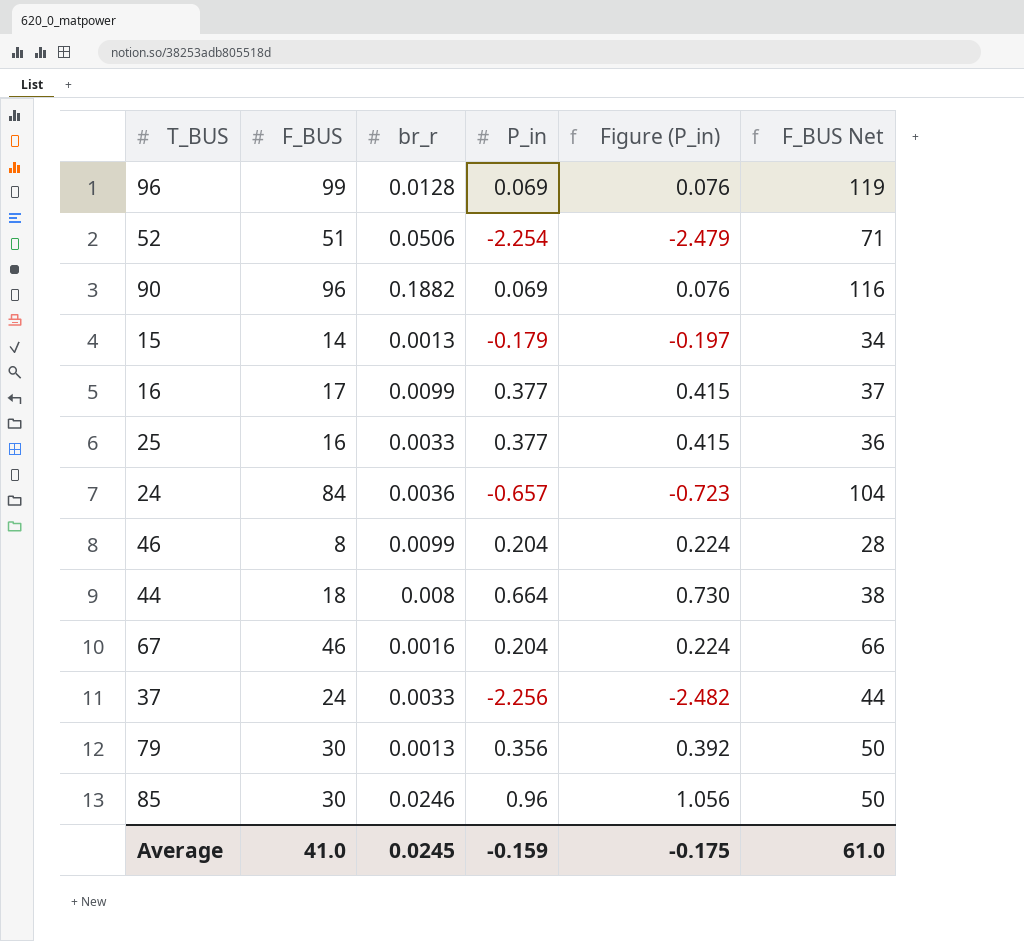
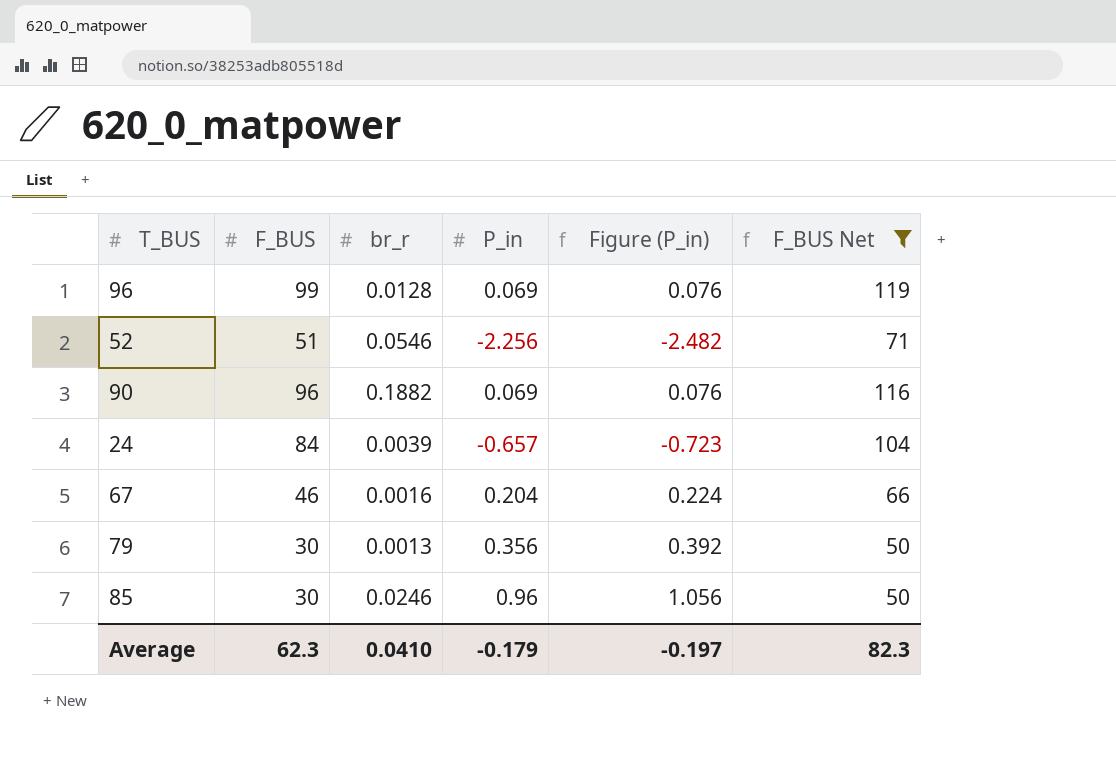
filter: none -> F_BUS Net >= 50
52 | br_r: 0.0506 -> 0.0546
52 | P_in: -2.254 -> -2.256
52 | Figure (P_in): -2.479 -> -2.482
24 | br_r: 0.0036 -> 0.0039
Average | F_BUS: 41.0 -> 62.3
Average | br_r: 0.0245 -> 0.0410
Average | P_in: -0.159 -> -0.179
Average | Figure (P_in): -0.175 -> -0.197
Average | F_BUS Net: 61.0 -> 82.3

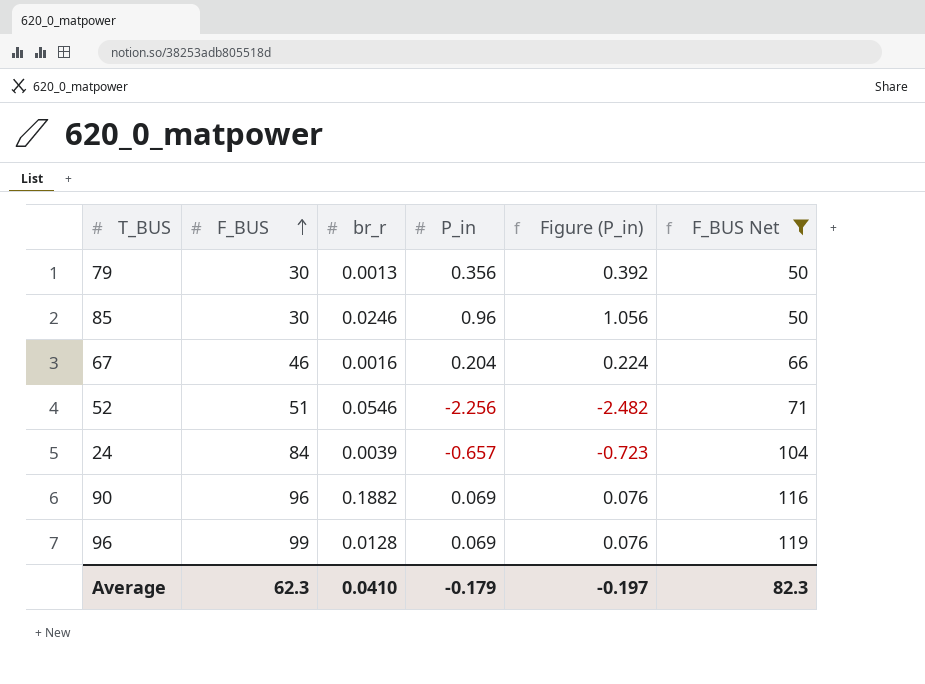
row order: none -> F_BUS ascending

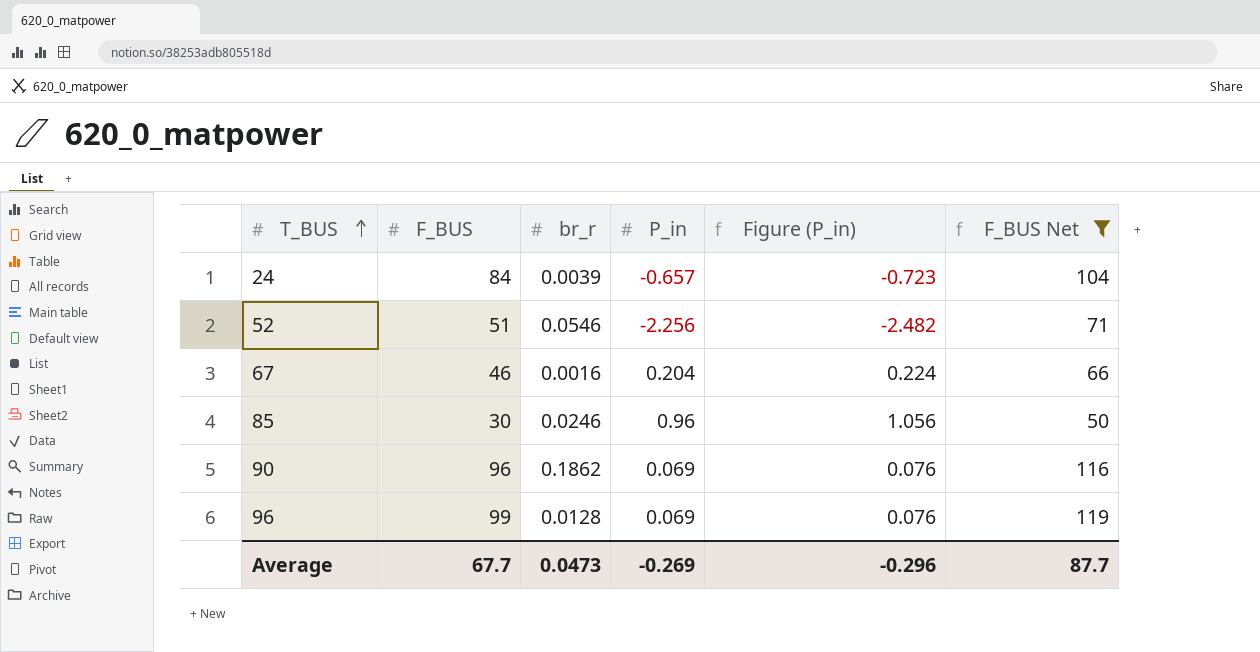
row order: F_BUS ascending -> T_BUS ascending
row 79: 30 | 0.0013 | 0.356 | 0.392 | 50 -> none
90 | br_r: 0.1882 -> 0.1862
Average | F_BUS: 62.3 -> 67.7
Average | br_r: 0.0410 -> 0.0473
Average | P_in: -0.179 -> -0.269
Average | Figure (P_in): -0.197 -> -0.296
Average | F_BUS Net: 82.3 -> 87.7

